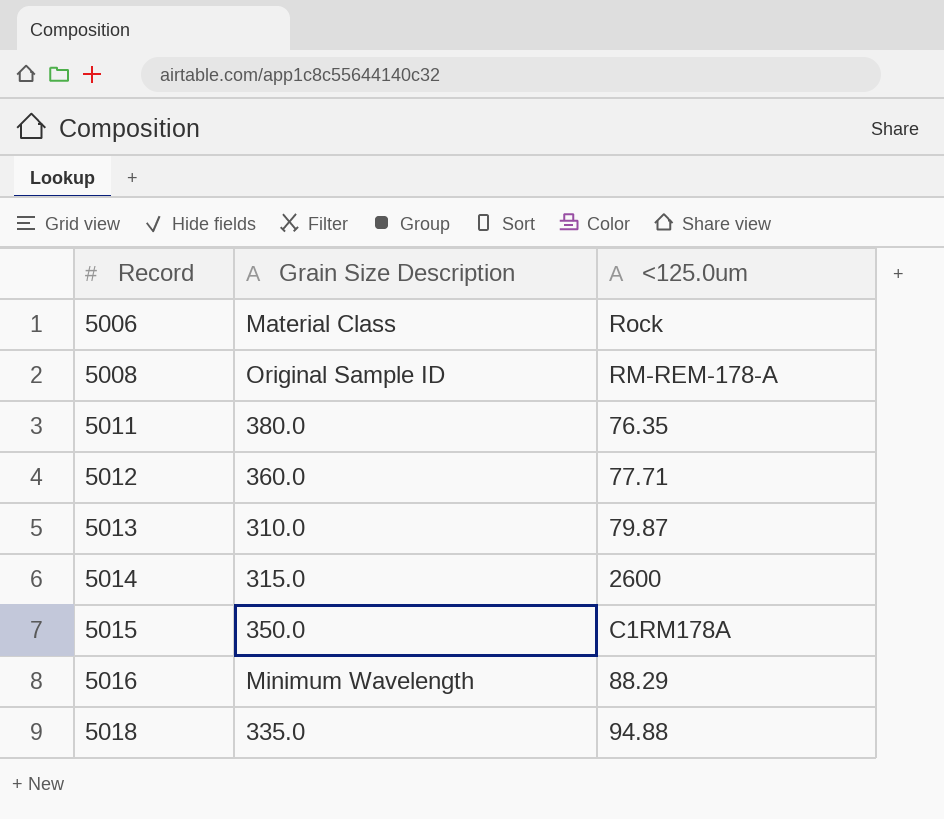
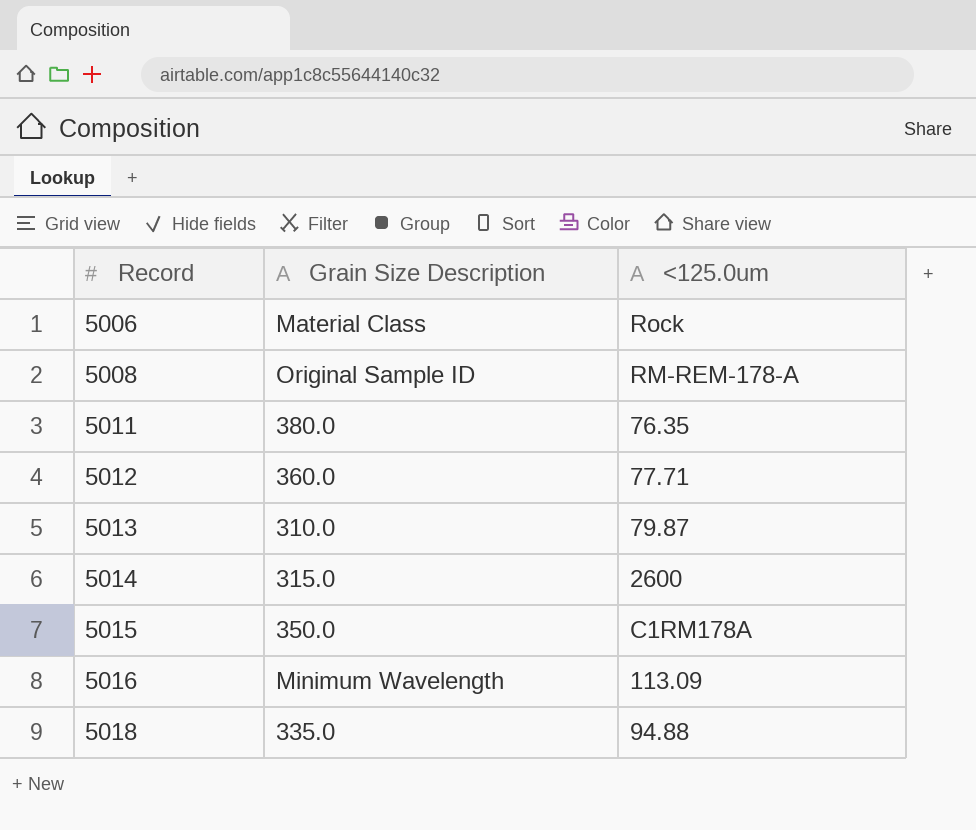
5016 | <125.0um: 88.29 -> 113.09

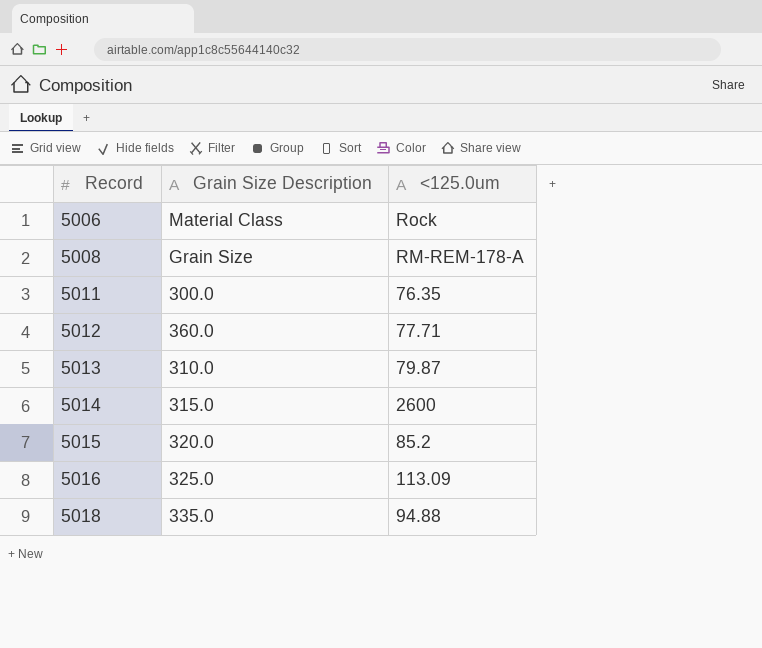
5008 | Grain Size Description: Original Sample ID -> Grain Size
5011 | Grain Size Description: 380.0 -> 300.0
5015 | Grain Size Description: 350.0 -> 320.0
5015 | <125.0um: C1RM178A -> 85.2
5016 | Grain Size Description: Minimum Wavelength -> 325.0

